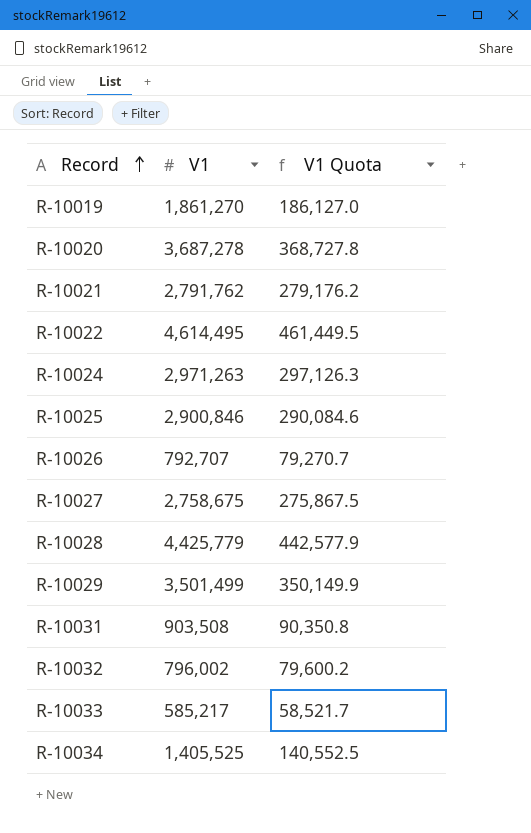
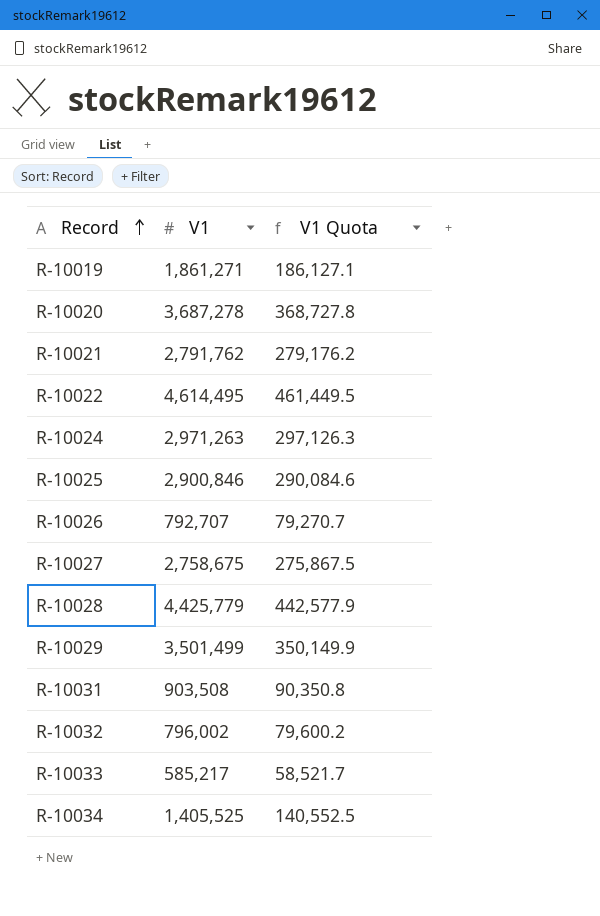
R-10019 | V1: 1,861,270 -> 1,861,271
R-10019 | V1 Quota: 186,127.0 -> 186,127.1

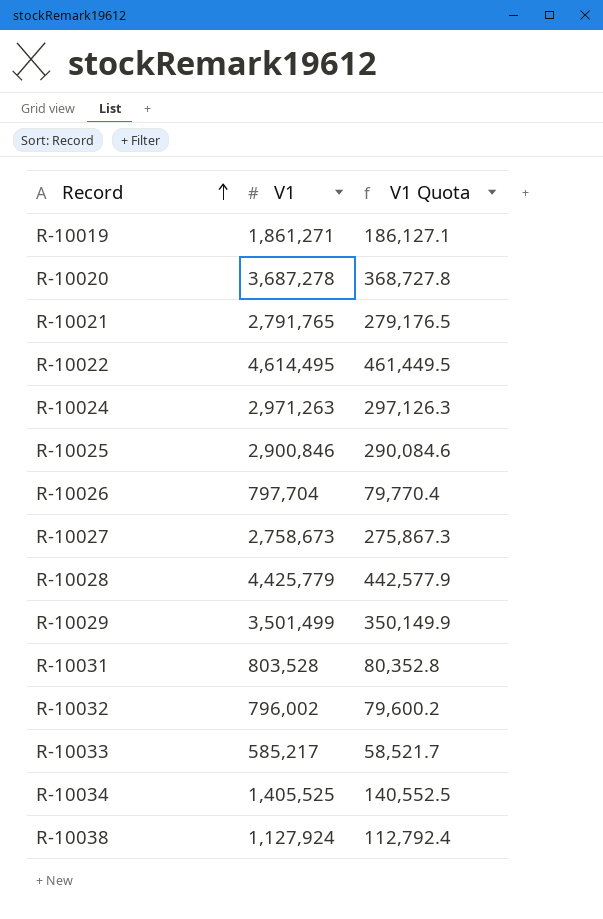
R-10021 | V1: 2,791,762 -> 2,791,765
R-10021 | V1 Quota: 279,176.2 -> 279,176.5
R-10026 | V1: 792,707 -> 797,704
R-10026 | V1 Quota: 79,270.7 -> 79,770.4
R-10027 | V1: 2,758,675 -> 2,758,673
R-10027 | V1 Quota: 275,867.5 -> 275,867.3
R-10031 | V1: 903,508 -> 803,528
R-10031 | V1 Quota: 90,350.8 -> 80,352.8
row R-10038: none -> 1,127,924 | 112,792.4

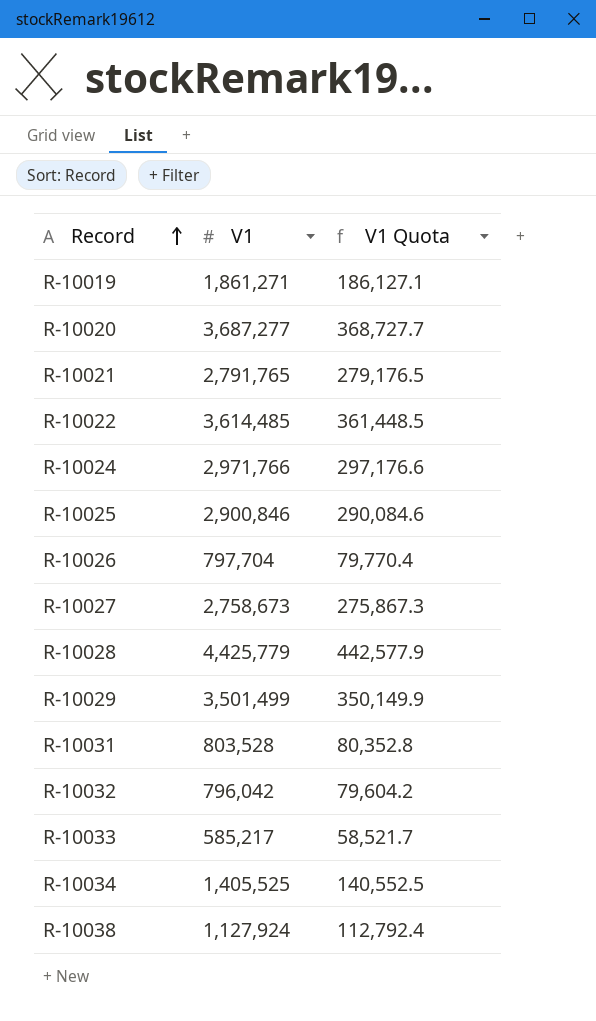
R-10020 | V1: 3,687,278 -> 3,687,277
R-10020 | V1 Quota: 368,727.8 -> 368,727.7
R-10022 | V1: 4,614,495 -> 3,614,485
R-10022 | V1 Quota: 461,449.5 -> 361,448.5
R-10024 | V1: 2,971,263 -> 2,971,766
R-10024 | V1 Quota: 297,126.3 -> 297,176.6
R-10032 | V1: 796,002 -> 796,042
R-10032 | V1 Quota: 79,600.2 -> 79,604.2

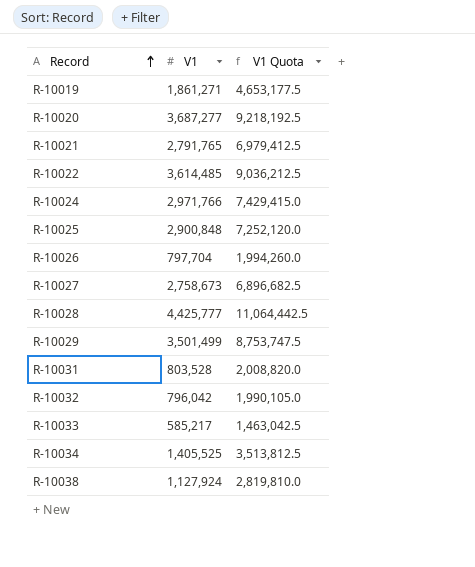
column V1 Quota | formula: [V1] * 0.1 -> [V1] * 2.5
R-10025 | V1: 2,900,846 -> 2,900,848
R-10028 | V1: 4,425,779 -> 4,425,777

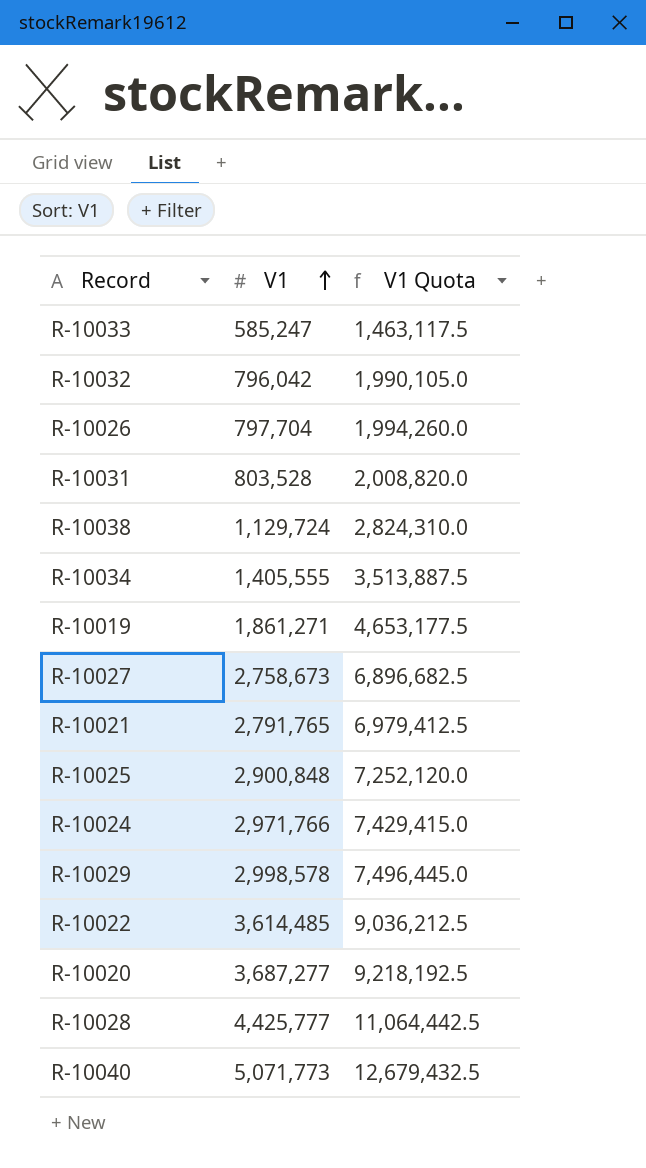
row order: Record ascending -> V1 ascending
R-10033 | V1: 585,217 -> 585,247
R-10033 | V1 Quota: 1,463,042.5 -> 1,463,117.5
R-10038 | V1: 1,127,924 -> 1,129,724
R-10038 | V1 Quota: 2,819,810.0 -> 2,824,310.0
R-10034 | V1: 1,405,525 -> 1,405,555
R-10034 | V1 Quota: 3,513,812.5 -> 3,513,887.5
R-10029 | V1: 3,501,499 -> 2,998,578
R-10029 | V1 Quota: 8,753,747.5 -> 7,496,445.0
row R-10040: none -> 5,071,773 | 12,679,432.5

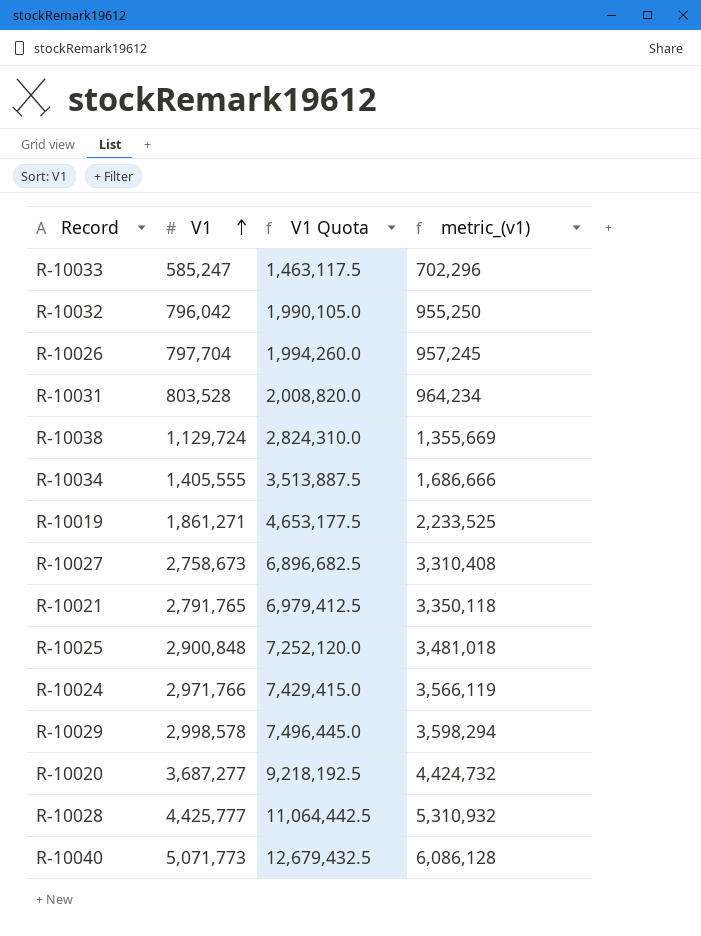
column metric_(v1) | formula: none -> [V1] * 1.2
row R-10022: 3,614,485 | 9,036,212.5 -> none

